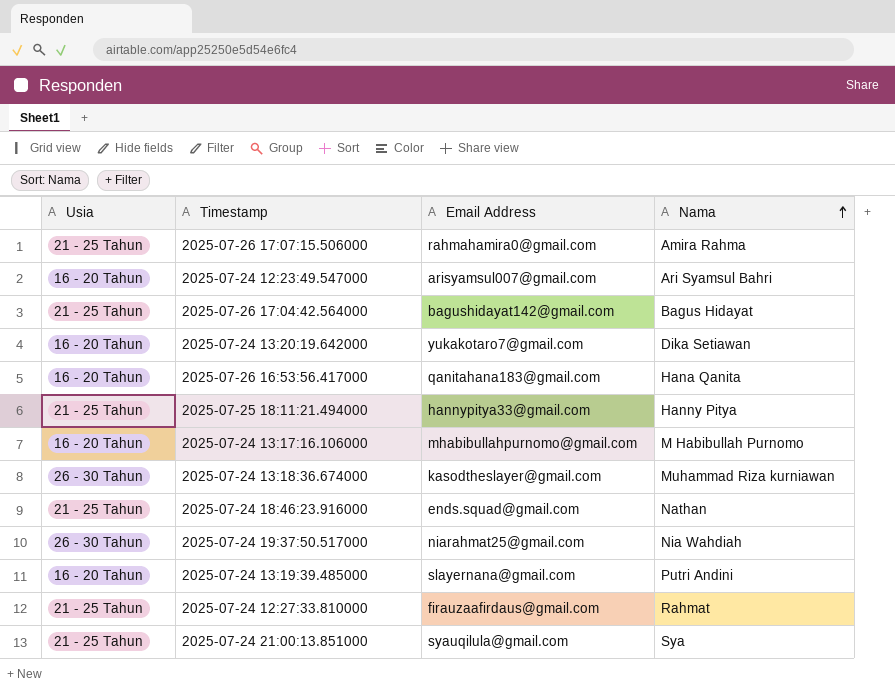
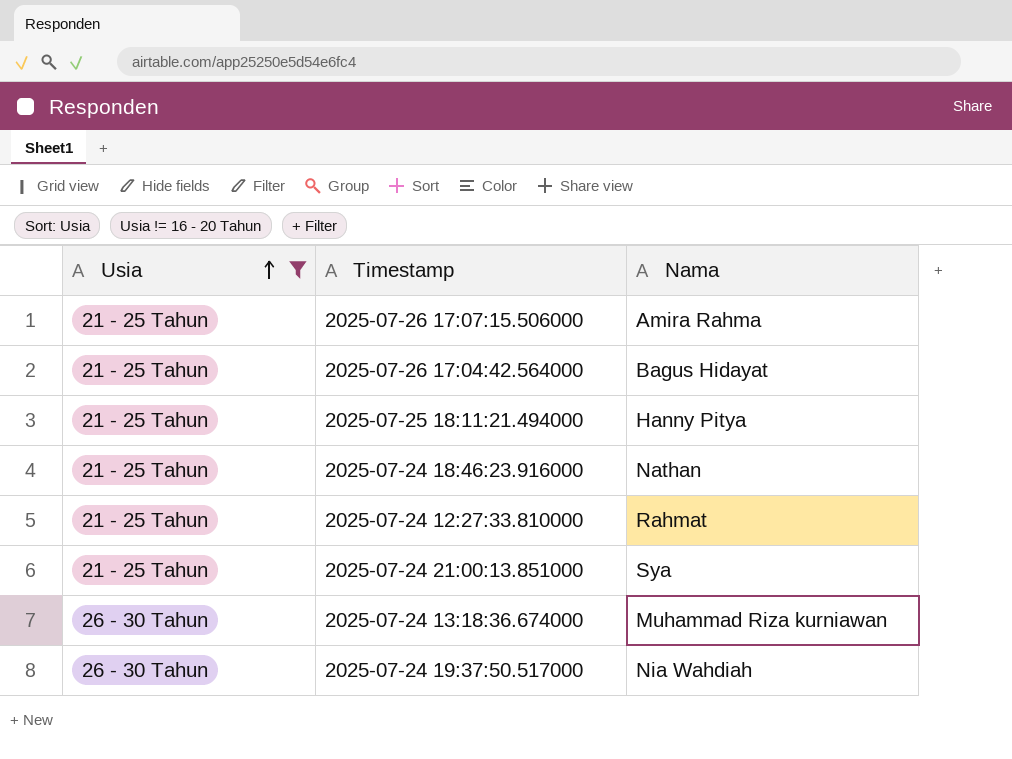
filter: none -> Usia != 16 - 20 Tahun
row order: Nama ascending -> Usia ascending
column Email Address | position: 3 -> none

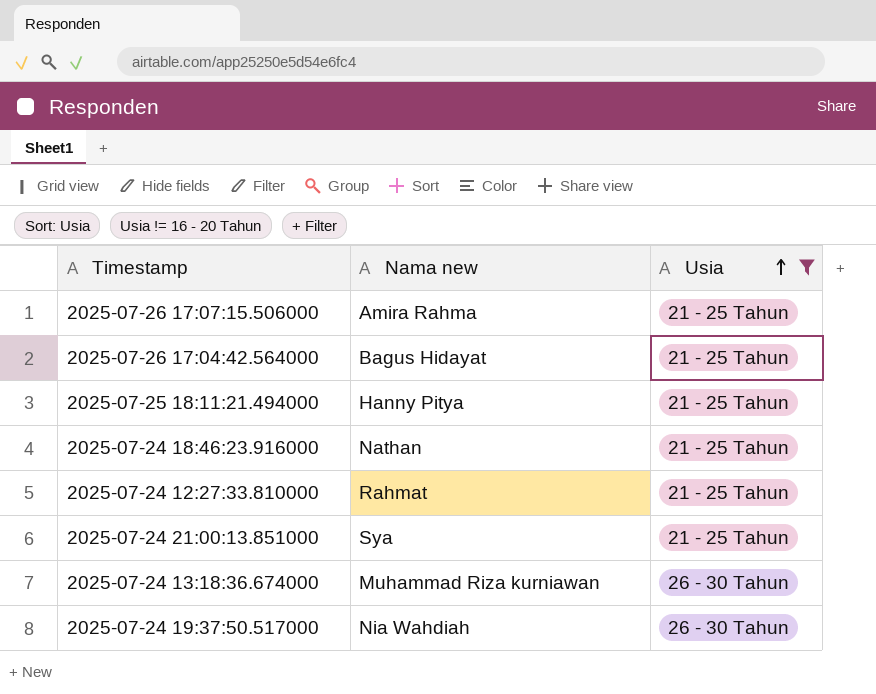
column name: Nama -> Nama new
column Usia | position: 1 -> 3

